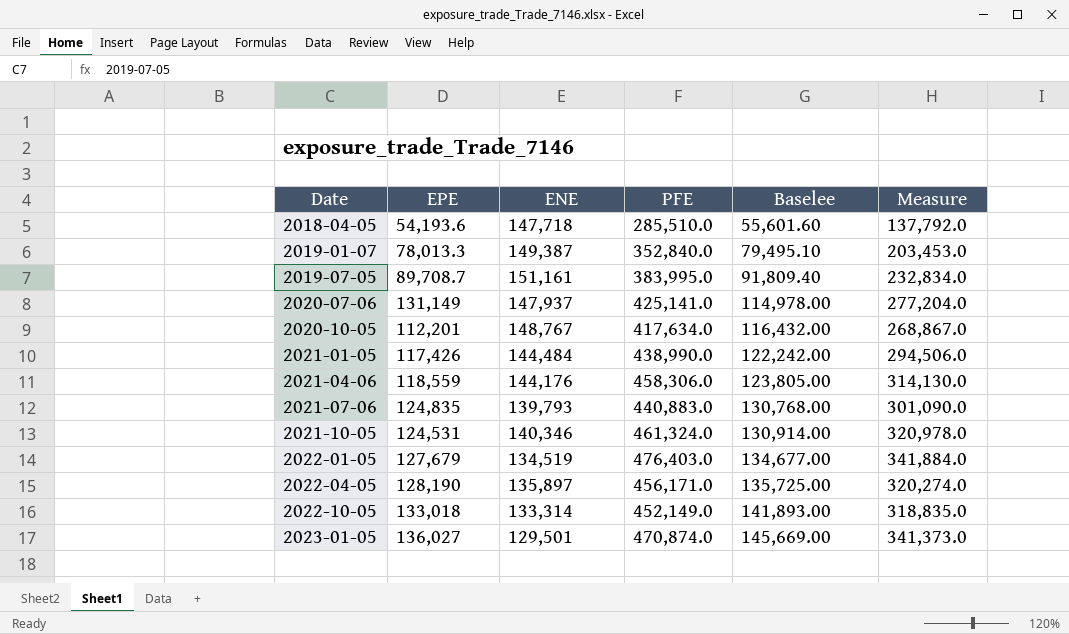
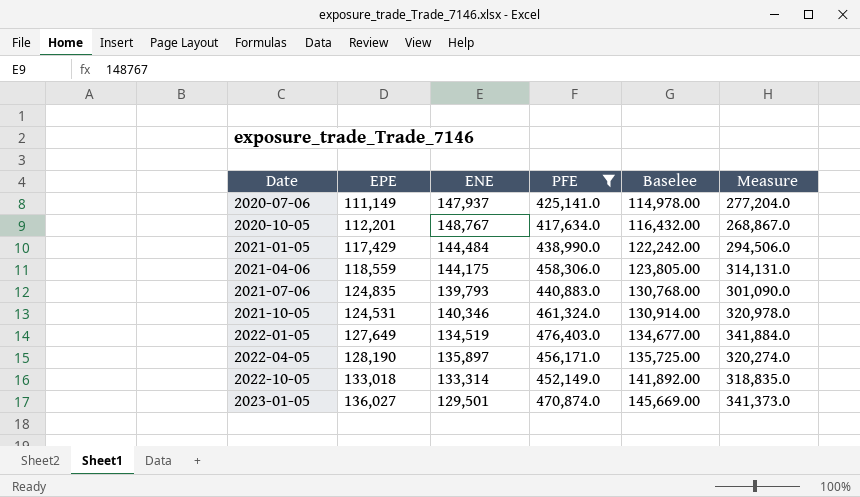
filter: none -> PFE >= 417,634.0
2020-07-06 | EPE: 131,149 -> 111,149
2021-01-05 | EPE: 117,426 -> 117,429
2021-04-06 | ENE: 144,176 -> 144,175
2021-04-06 | Measure: 314,130.0 -> 314,131.0
2022-01-05 | EPE: 127,679 -> 127,649
2022-10-05 | Baselee: 141,893.00 -> 141,892.00

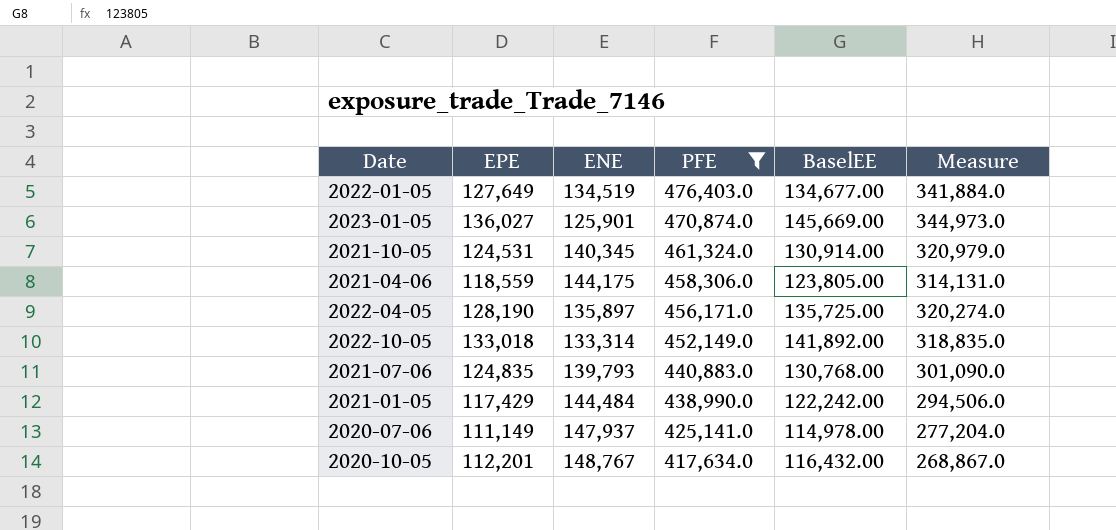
row order: Date ascending -> PFE descending
column name: Baselee -> BaselEE
2023-01-05 | ENE: 129,501 -> 125,901
2023-01-05 | Measure: 341,373.0 -> 344,973.0
2021-10-05 | ENE: 140,346 -> 140,345
2021-10-05 | Measure: 320,978.0 -> 320,979.0

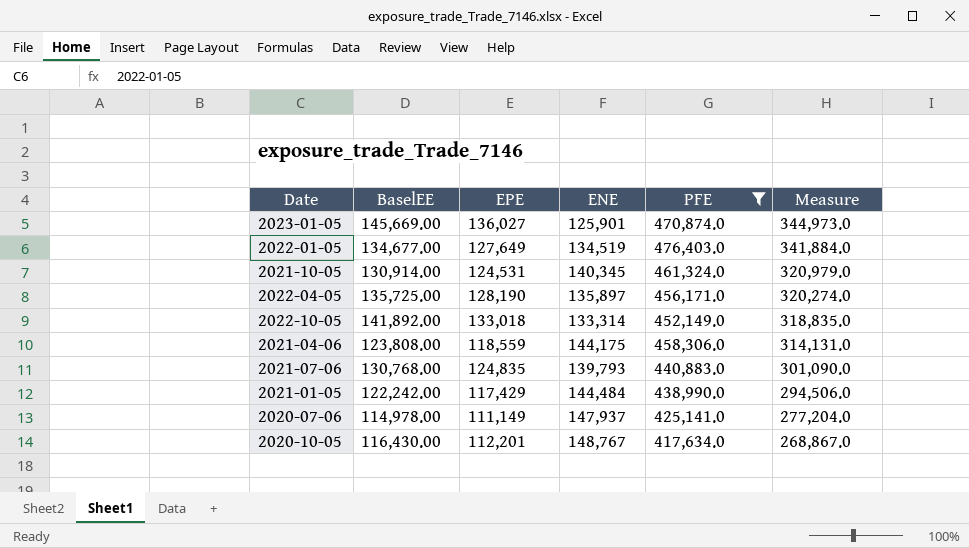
row order: PFE descending -> Measure descending
column BaselEE | position: 5 -> 2
2021-04-06 | BaselEE: 123,805.00 -> 123,808.00
2020-10-05 | BaselEE: 116,432.00 -> 116,430.00

